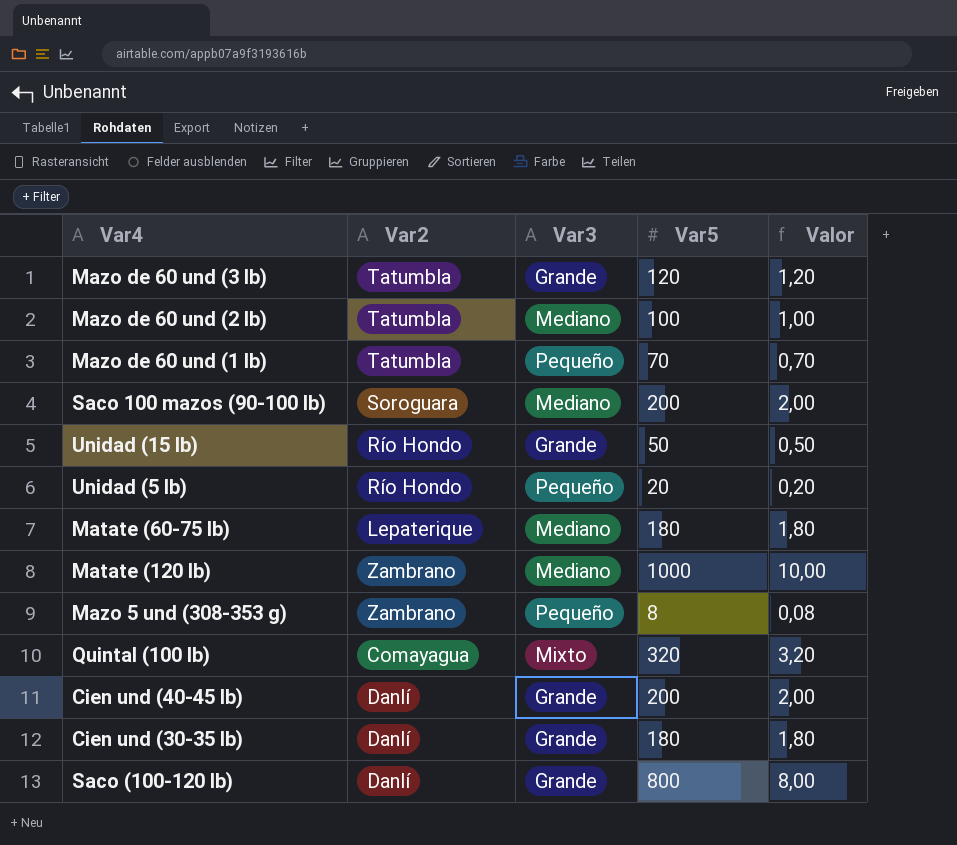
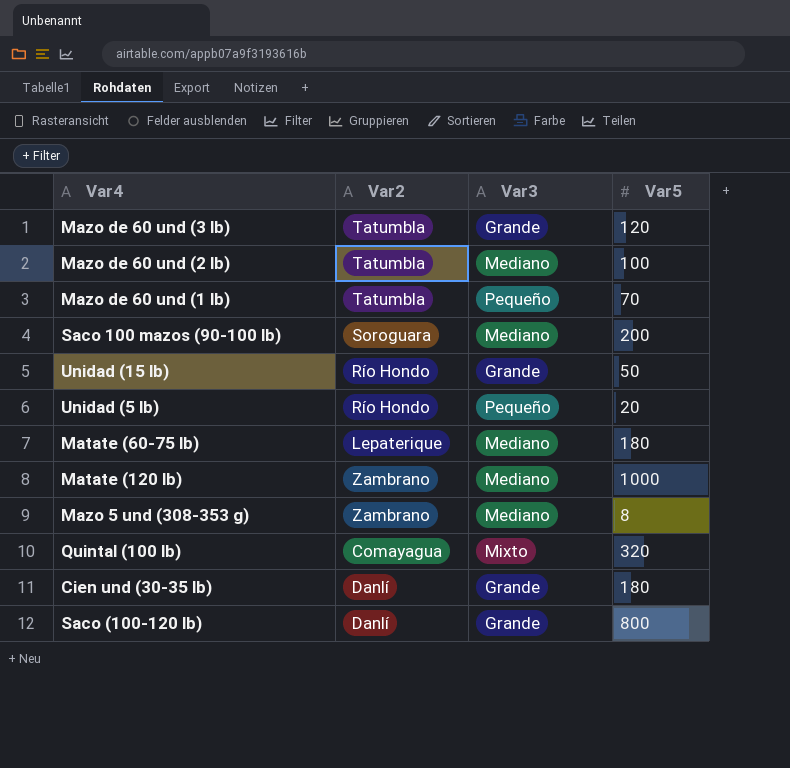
column Valor | formula: [Var5] * 0,01 -> none
row Cien und (40-45 lb): Danlí | Grande | 200 | 2,00 -> none
Mazo 5 und (308-353 g) | Var3: Pequeño -> Mediano

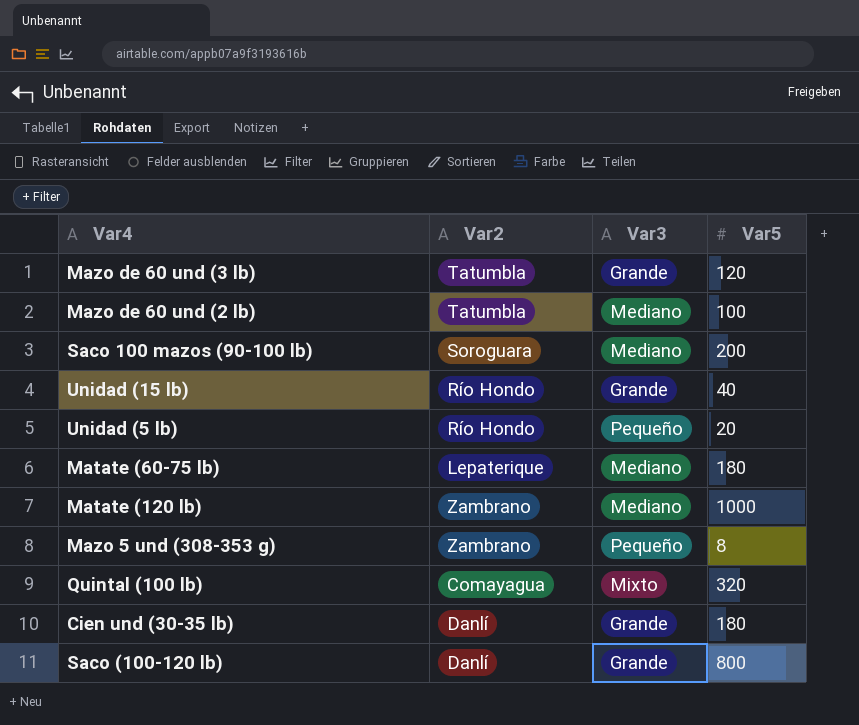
row Mazo de 60 und (1 lb): Tatumbla | Pequeño | 70 -> none
Unidad (15 lb) | Var5: 50 -> 40
Mazo 5 und (308-353 g) | Var3: Mediano -> Pequeño

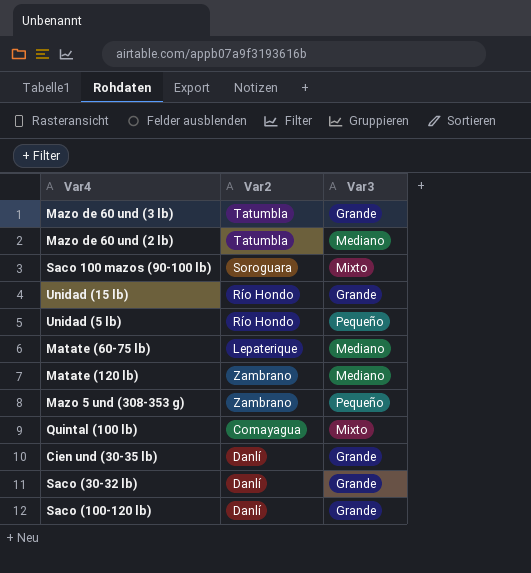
column Var5 | position: 4 -> none
Saco 100 mazos (90-100 lb) | Var3: Mediano -> Mixto
row Saco (30-32 lb): none -> Danlí | Grande

